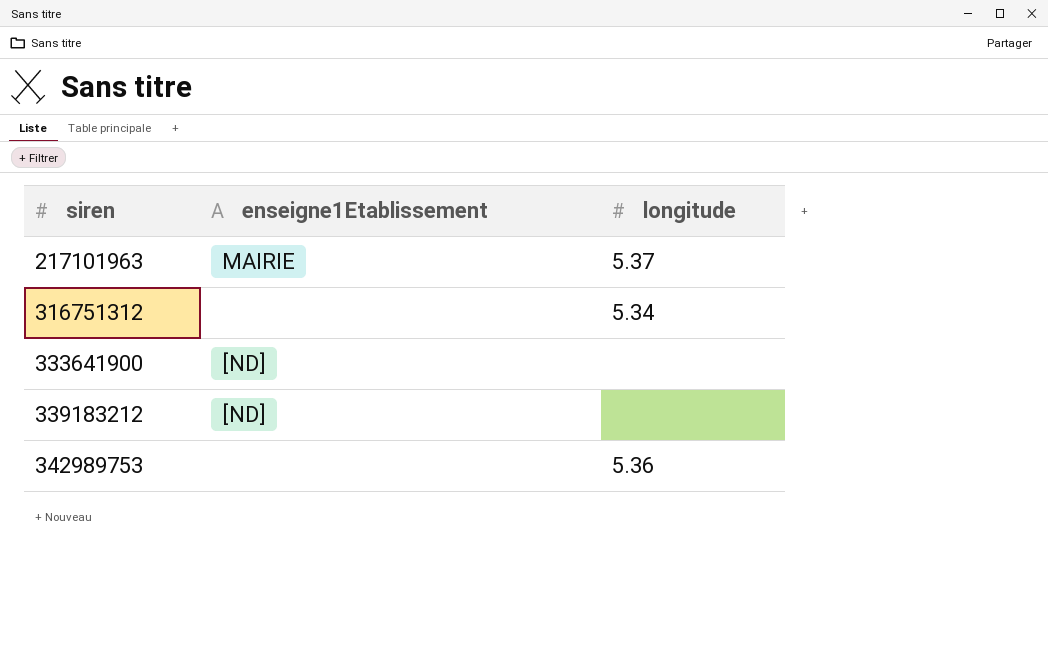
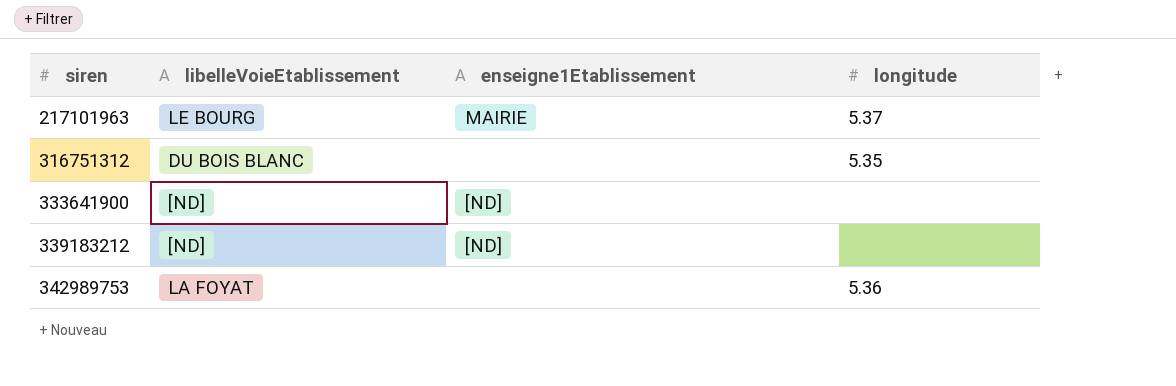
column libelleVoieEtablissement | position: none -> 2
316751312 | longitude: 5.34 -> 5.35

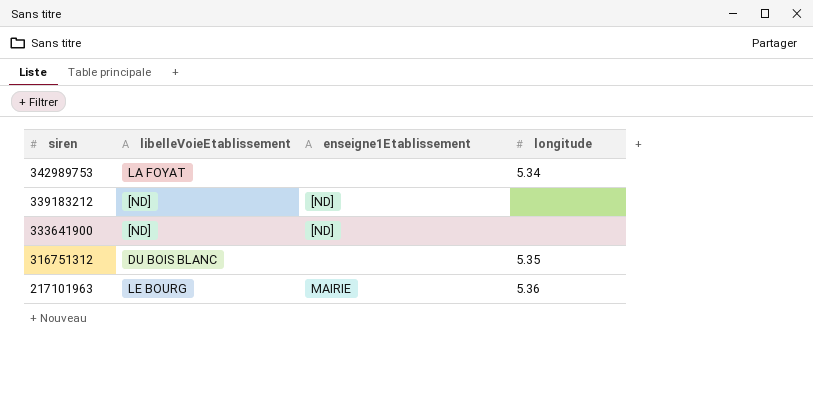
row order: siren ascending -> siren descending
342989753 | longitude: 5.36 -> 5.34
217101963 | longitude: 5.37 -> 5.36

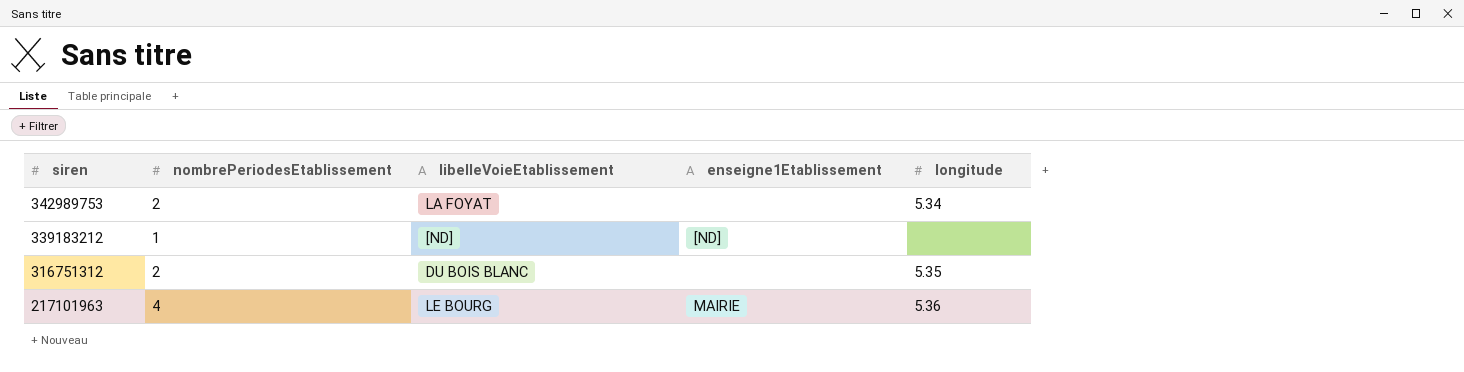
column nombrePeriodesEtablissement | position: none -> 2
row 333641900: [ND] | [ND] | none -> none

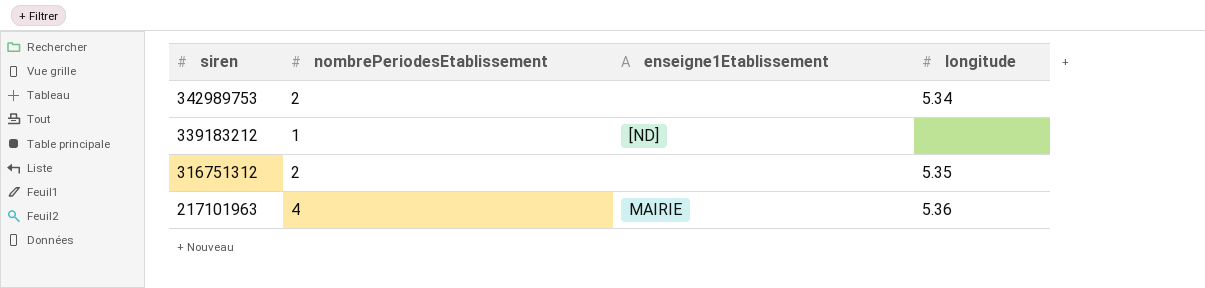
column libelleVoieEtablissement | position: 3 -> none

